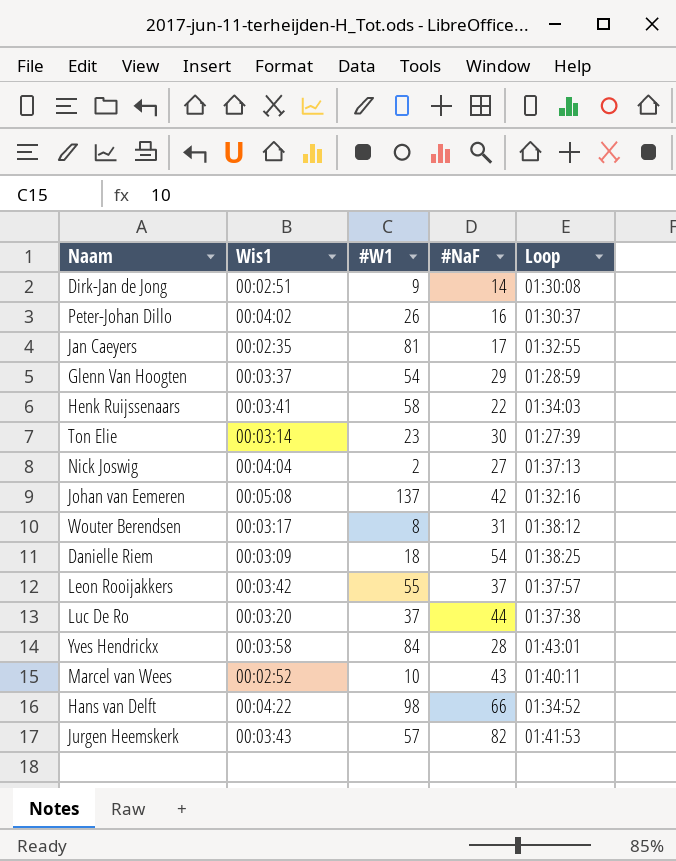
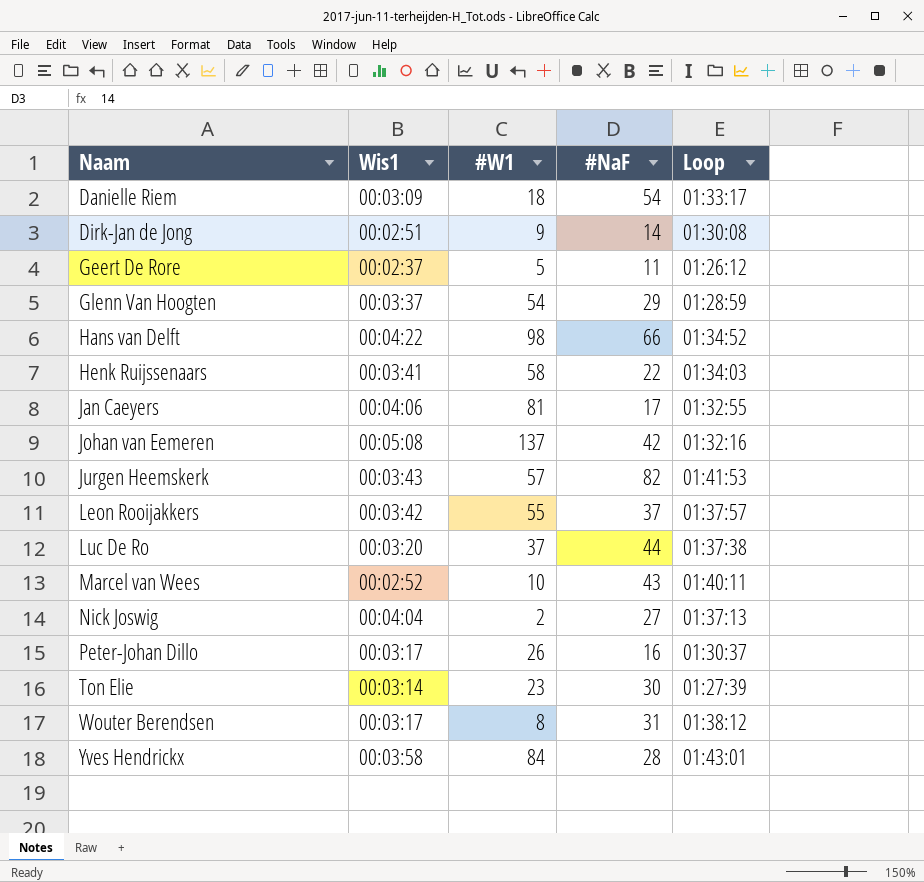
row order: none -> Naam ascending
Danielle Riem | Loop: 01:38:25 -> 01:33:17
row Geert De Rore: none -> 00:02:37 | 5 | 11 | 01:26:12
Jan Caeyers | Wis1: 00:02:35 -> 00:04:06
Peter-Johan Dillo | Wis1: 00:04:02 -> 00:03:17

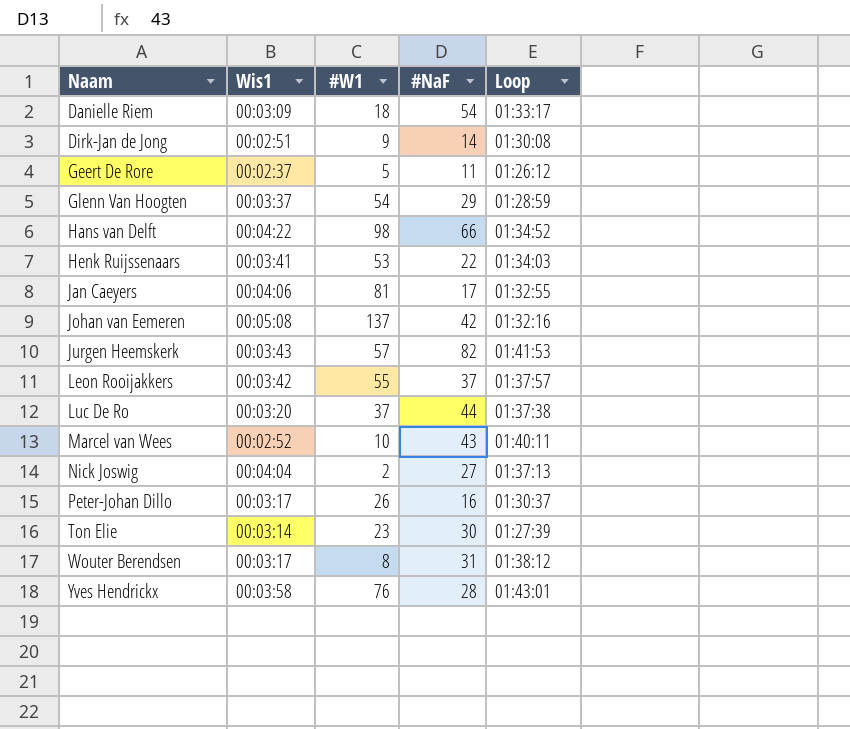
Henk Ruijssenaars | #W1: 58 -> 53
Yves Hendrickx | #W1: 84 -> 76

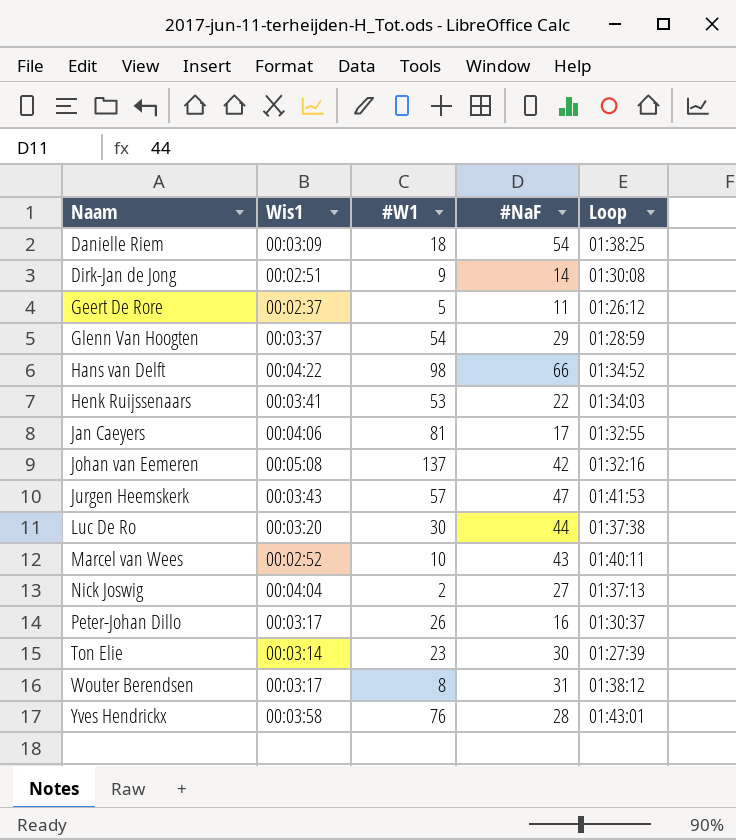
row Leon Rooijakkers: 00:03:42 | 55 | 37 | 01:37:57 -> none
Danielle Riem | Loop: 01:33:17 -> 01:38:25
Jurgen Heemskerk | #NaF: 82 -> 47
Luc De Ro | #W1: 37 -> 30

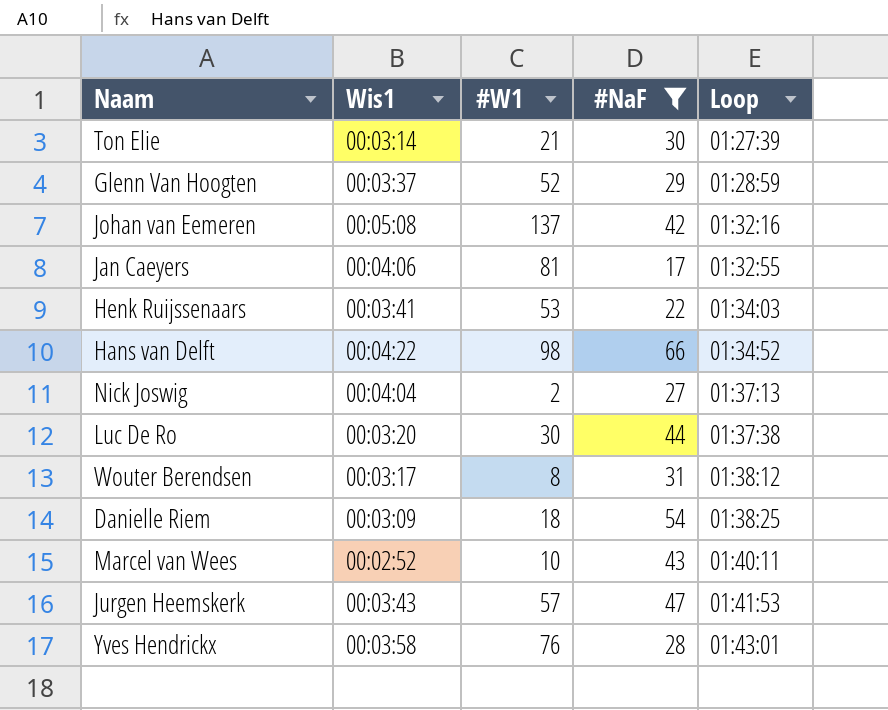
filter: none -> #NaF >= 17
row order: Naam ascending -> Loop ascending
Ton Elie | #W1: 23 -> 21
Glenn Van Hoogten | #W1: 54 -> 52

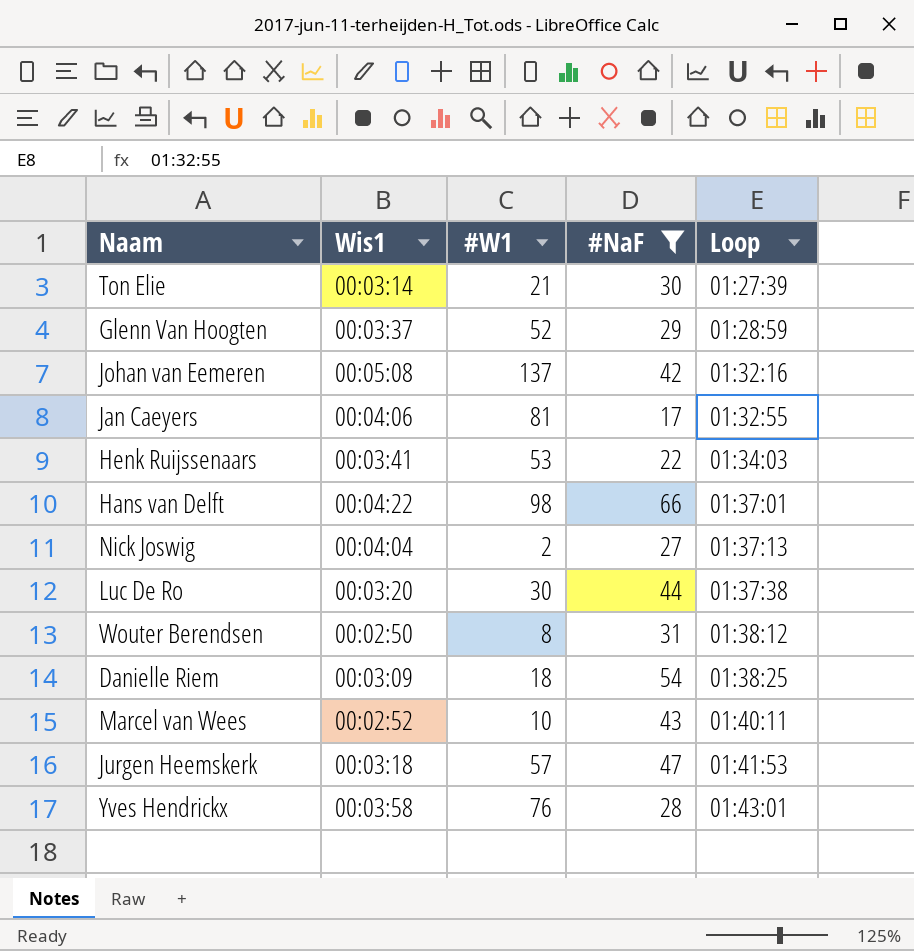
Hans van Delft | Loop: 01:34:52 -> 01:37:01
Wouter Berendsen | Wis1: 00:03:17 -> 00:02:50
Jurgen Heemskerk | Wis1: 00:03:43 -> 00:03:18

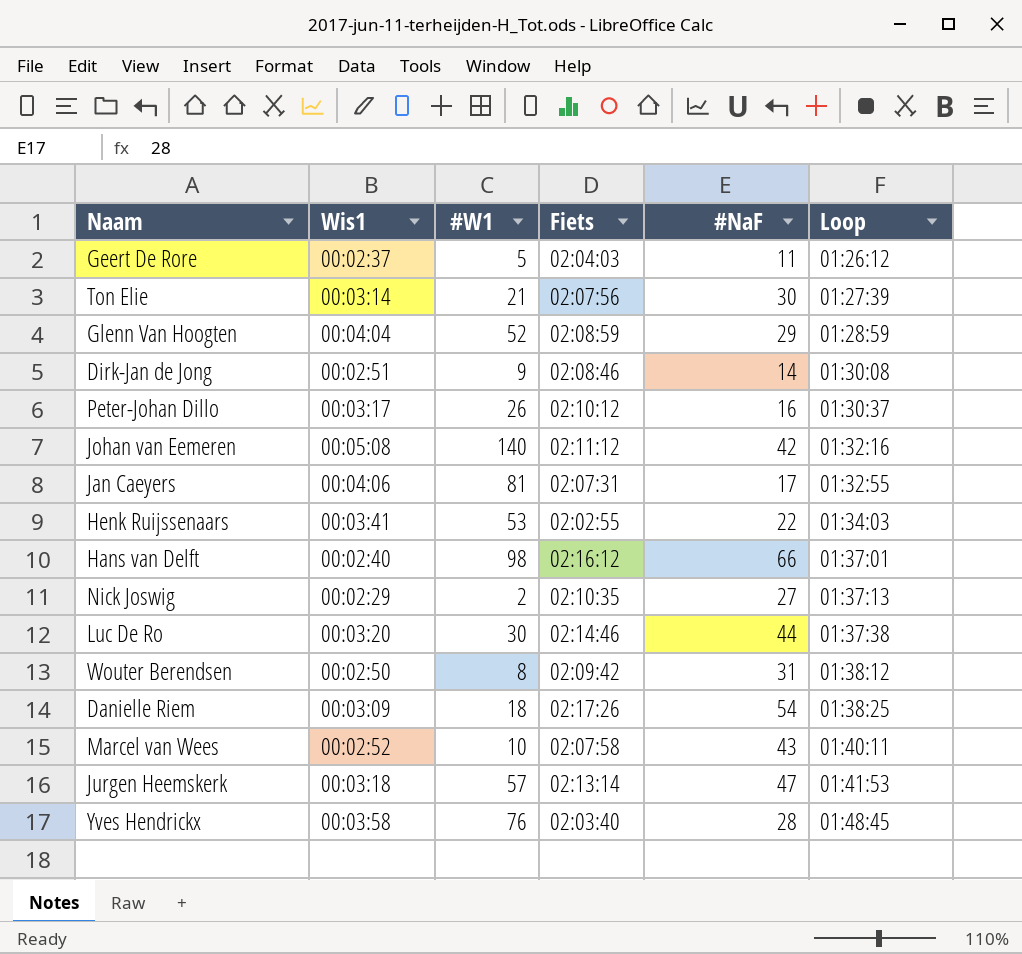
filter: #NaF >= 17 -> none
column Fiets | position: none -> 4
Glenn Van Hoogten | Wis1: 00:03:37 -> 00:04:04
Johan van Eemeren | #W1: 137 -> 140
Hans van Delft | Wis1: 00:04:22 -> 00:02:40
Nick Joswig | Wis1: 00:04:04 -> 00:02:29
Yves Hendrickx | Loop: 01:43:01 -> 01:48:45

